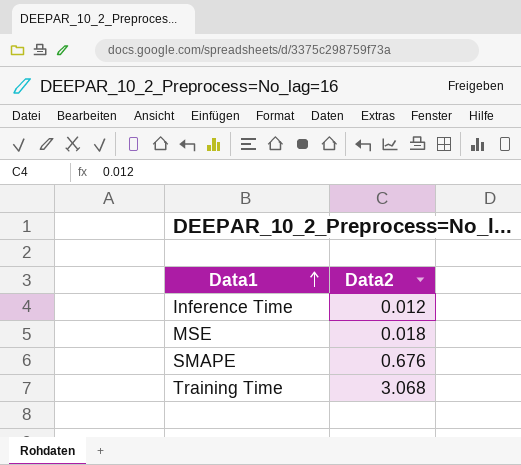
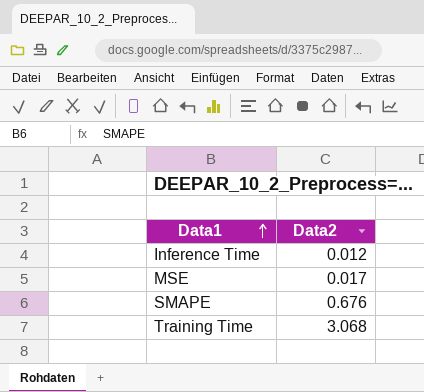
MSE | Data2: 0.018 -> 0.017

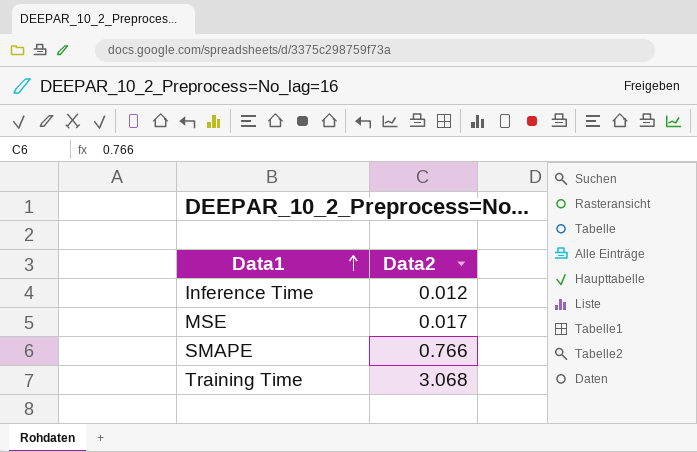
SMAPE | Data2: 0.676 -> 0.766

